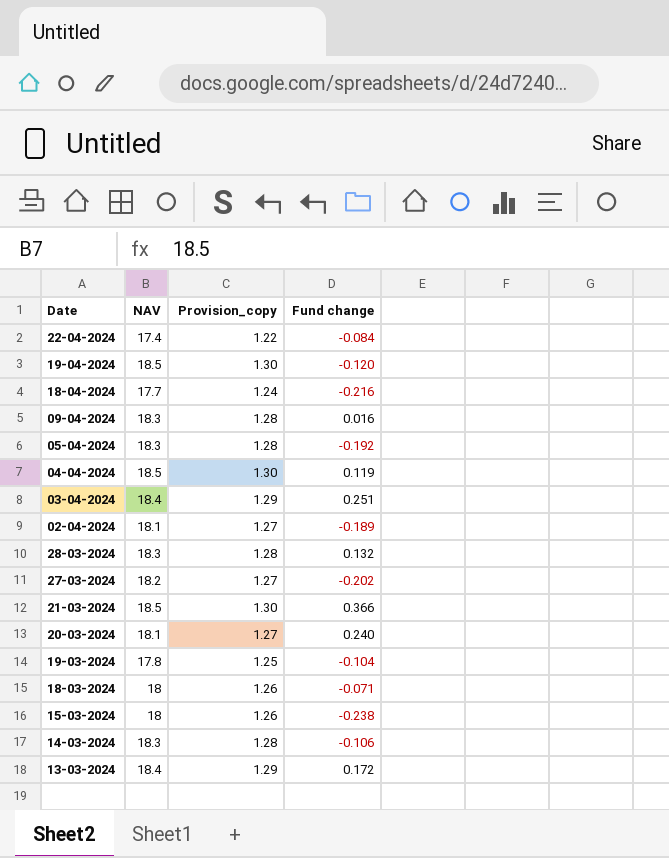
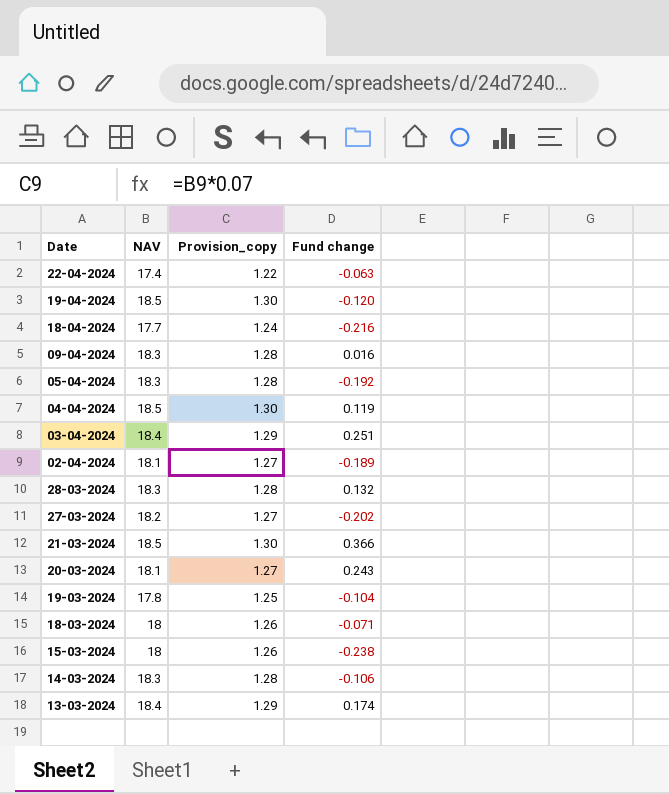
22-04-2024 | Fund change: -0.084 -> -0.063
20-03-2024 | Fund change: 0.240 -> 0.243
13-03-2024 | Fund change: 0.172 -> 0.174

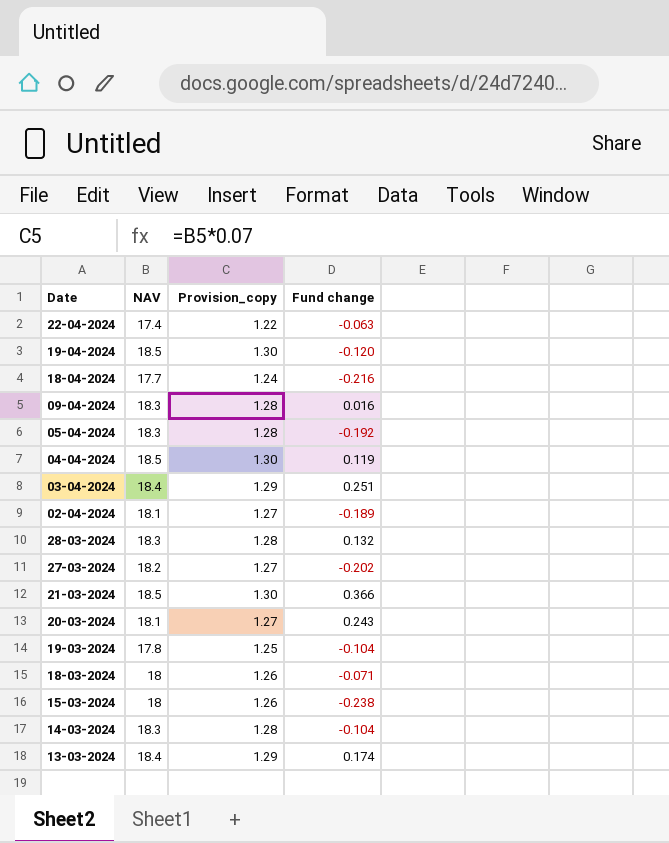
14-03-2024 | Fund change: -0.106 -> -0.104

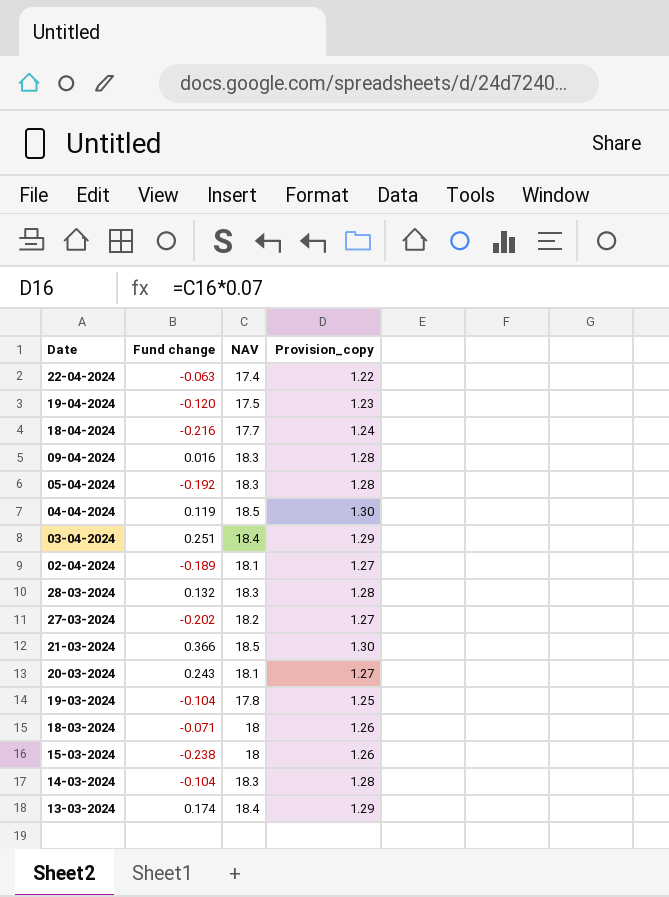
column Fund change | position: 4 -> 2
19-04-2024 | NAV: 18.5 -> 17.5
19-04-2024 | Provision_copy: 1.30 -> 1.23

